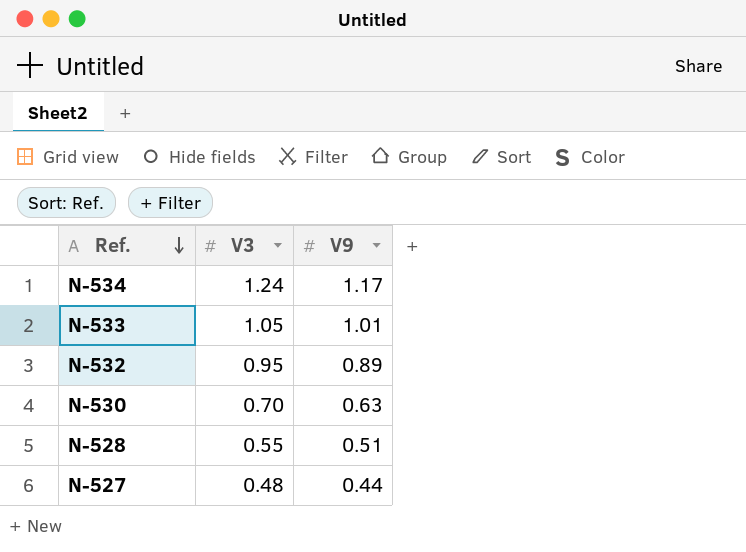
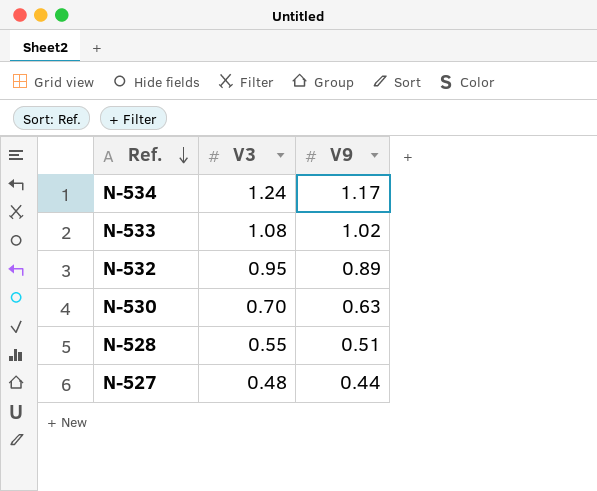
N-533 | V3: 1.05 -> 1.08
N-533 | V9: 1.01 -> 1.02

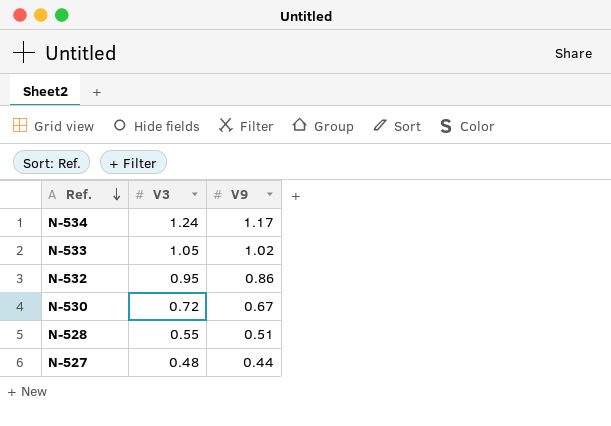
N-533 | V3: 1.08 -> 1.05
N-532 | V9: 0.89 -> 0.86
N-530 | V3: 0.70 -> 0.72
N-530 | V9: 0.63 -> 0.67

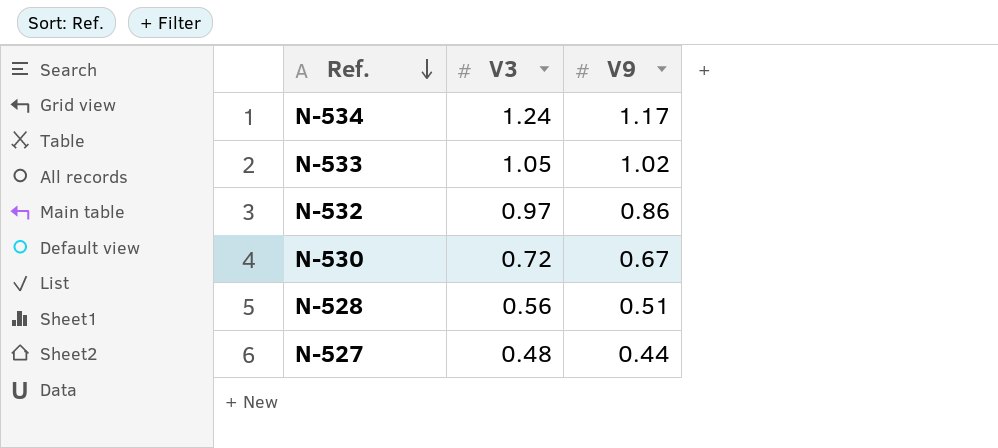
N-532 | V3: 0.95 -> 0.97
N-528 | V3: 0.55 -> 0.56

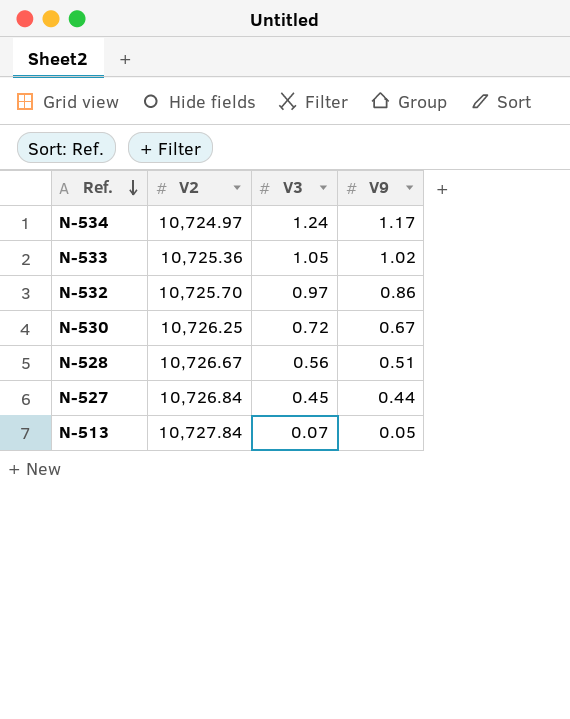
column V2 | position: none -> 2
N-527 | V3: 0.48 -> 0.45
row N-513: none -> 10,727.84 | 0.07 | 0.05

